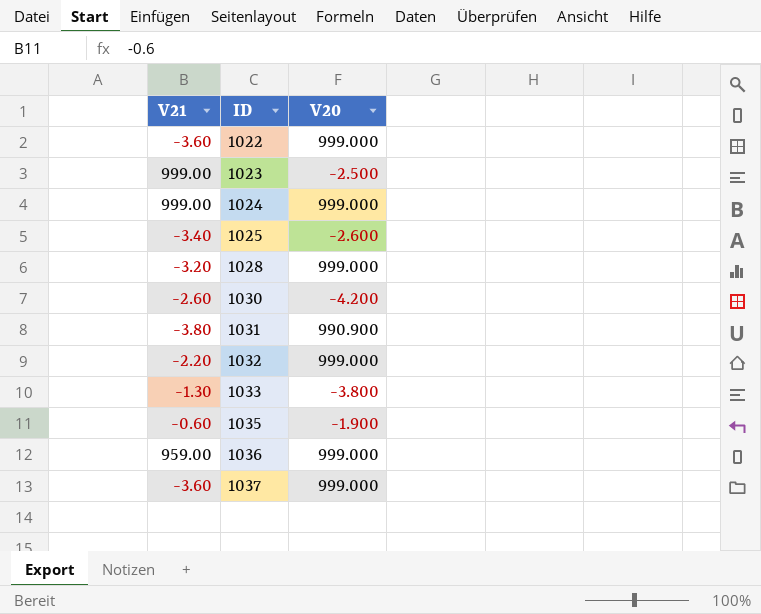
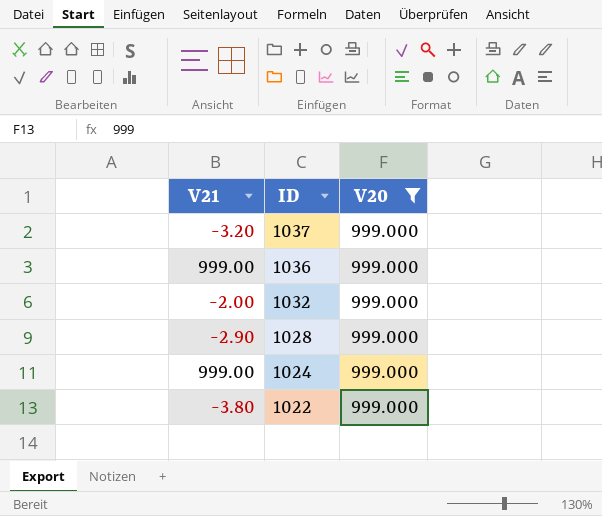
filter: none -> V20 = 999.000
row order: ID ascending -> ID descending
1037 | V21: -3.60 -> -3.20
1036 | V21: 959.00 -> 999.00
1032 | V21: -2.20 -> -2.00
1028 | V21: -3.20 -> -2.90
1022 | V21: -3.60 -> -3.80

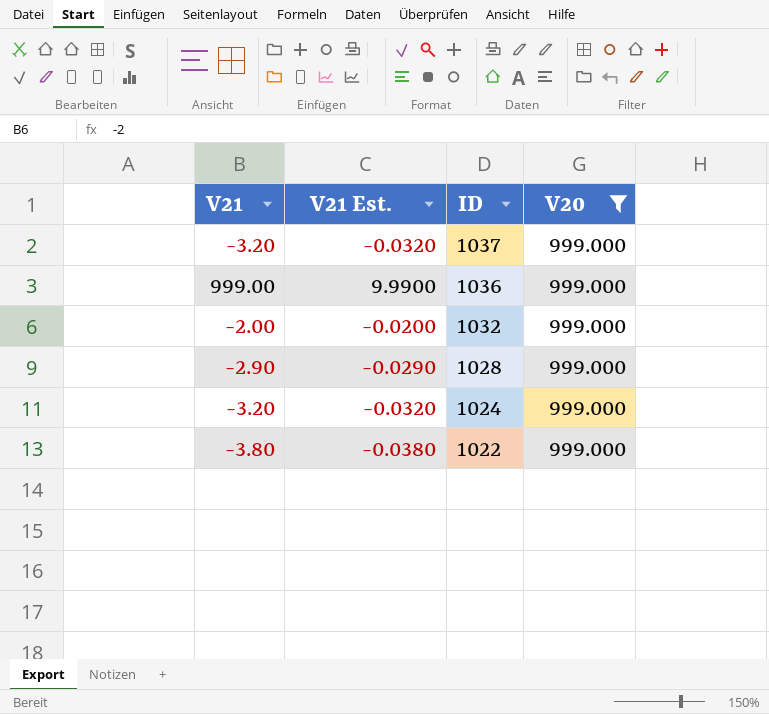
column V21 Est. | formula: none -> [V21] * 0.01
1024 | V21: 999.00 -> -3.20

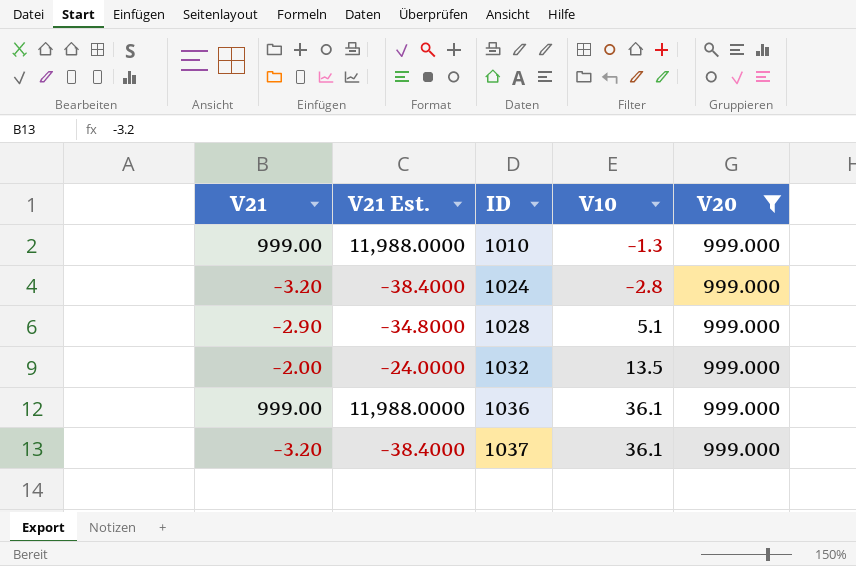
row order: ID descending -> ID ascending
column V21 Est. | formula: [V21] * 0.01 -> [V21] * 12
column V10 | position: none -> 4
row 1022: -3.80 | -0.0380 | 999.000 -> none
row 1010: none -> 999.00 | 11,988.0000 | -1.3 | 999.000

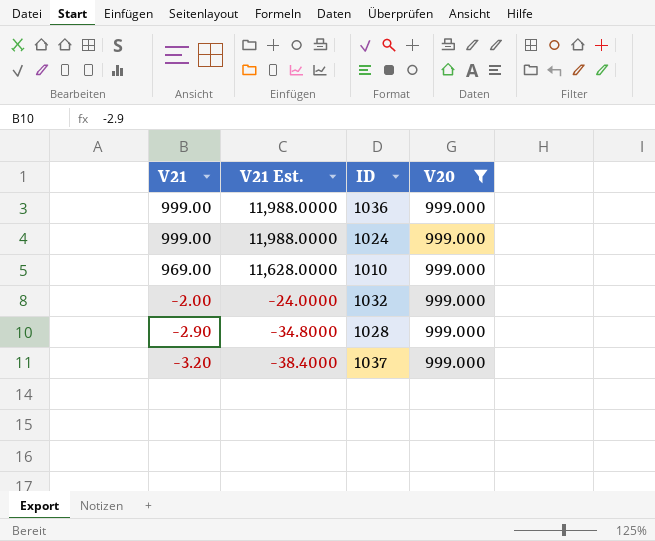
row order: ID ascending -> V21 descending
column V10 | position: 4 -> none
1024 | V21: -3.20 -> 999.00
1024 | V21 Est.: -38.4000 -> 11,988.0000
1010 | V21: 999.00 -> 969.00
1010 | V21 Est.: 11,988.0000 -> 11,628.0000

